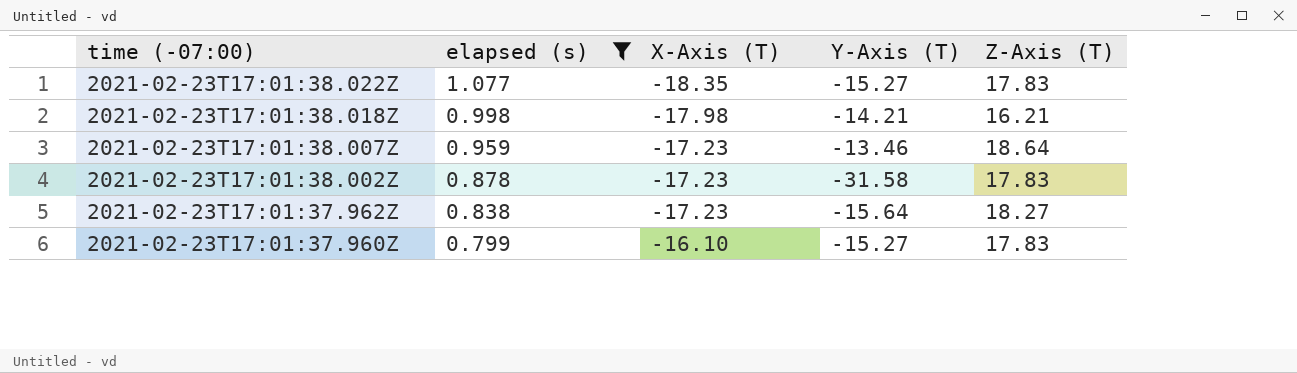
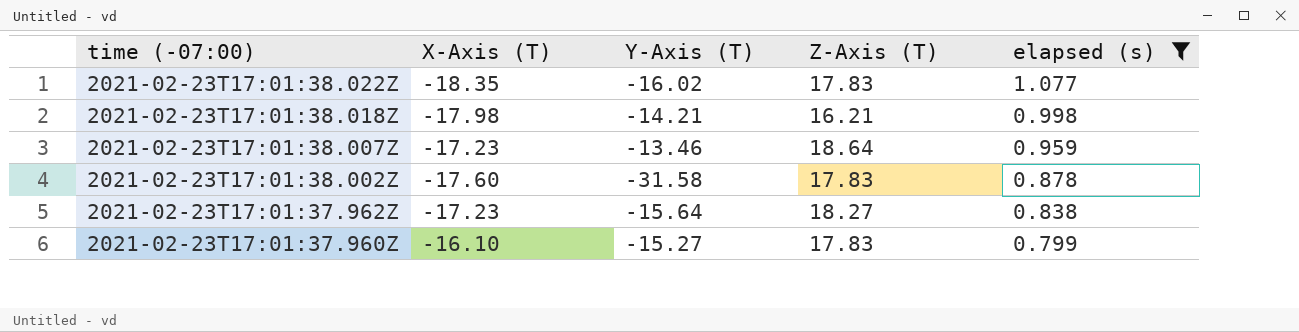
column elapsed (s) | position: 2 -> 5
2021-02-23T17:01:38.022Z | Y-Axis (T): -15.27 -> -16.02
2021-02-23T17:01:38.002Z | X-Axis (T): -17.23 -> -17.60

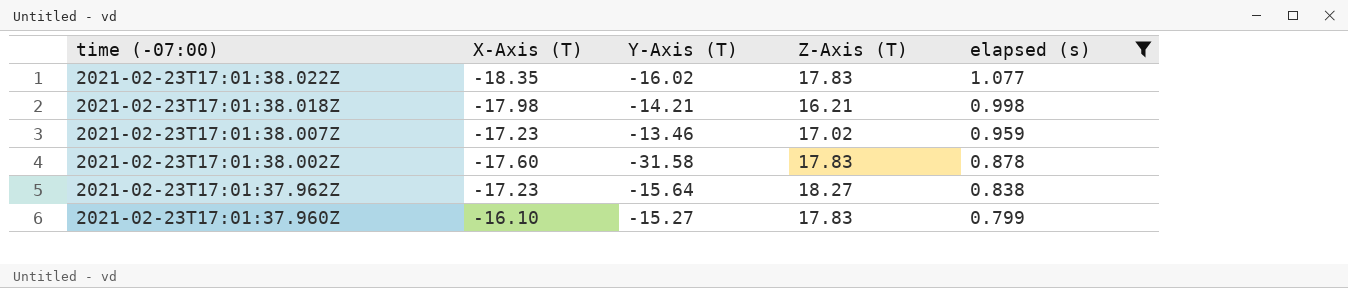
2021-02-23T17:01:38.007Z | Z-Axis (T): 18.64 -> 17.02

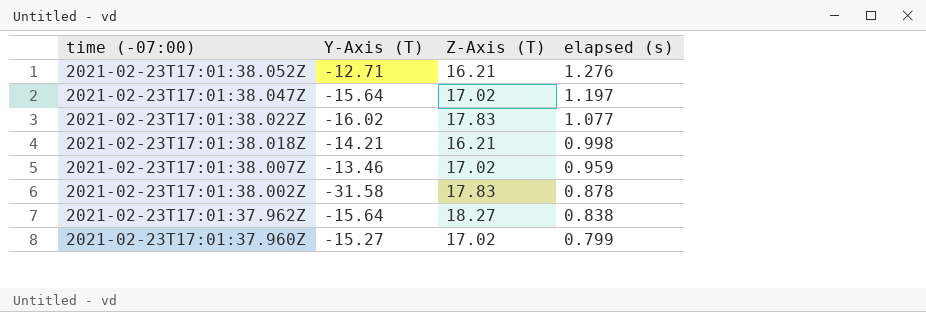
filter: elapsed (s) <= 1.077 -> none
column X-Axis (T) | position: 2 -> none
2021-02-23T17:01:37.960Z | Z-Axis (T): 17.83 -> 17.02

